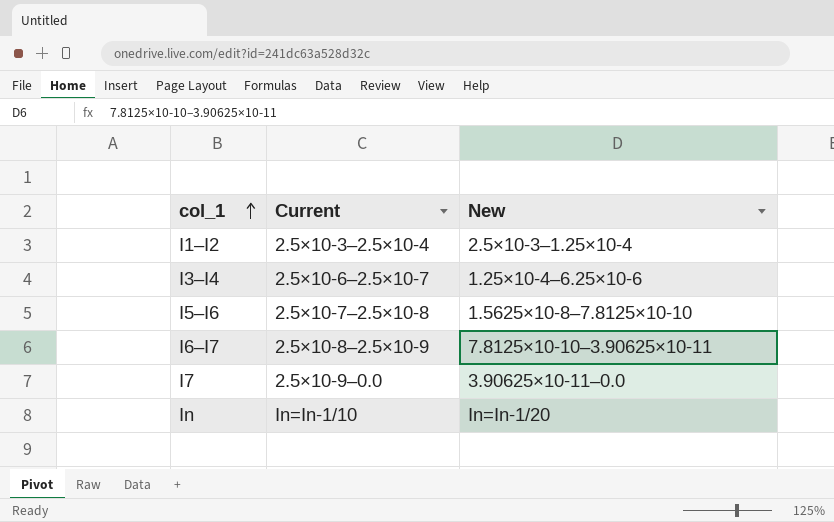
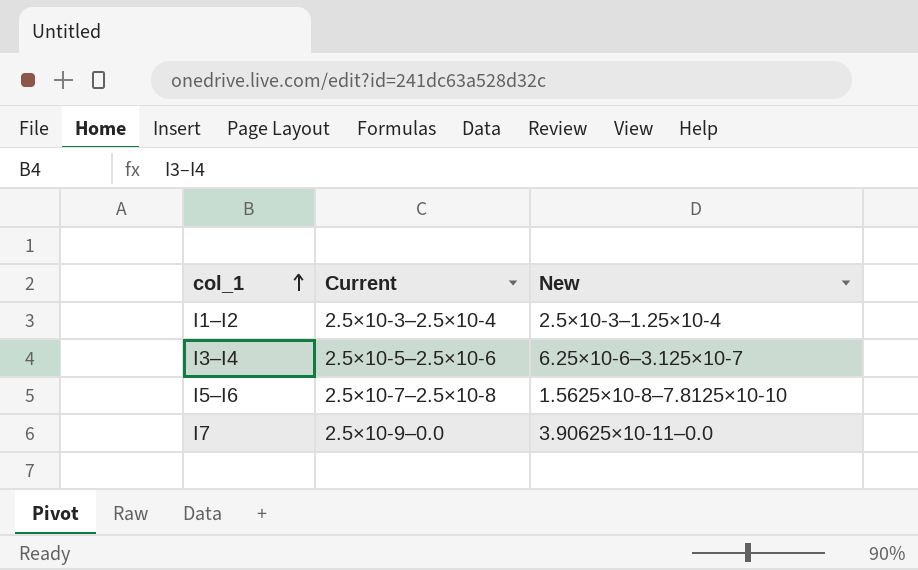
row I6–I7: 2.5×10-8–2.5×10-9 | 7.8125×10-10–3.90625×10-11 -> none
row In: In=In-1/10 | In=In-1/20 -> none
I3–I4 | Current: 2.5×10-6–2.5×10-7 -> 2.5×10-5–2.5×10-6
I3–I4 | New: 1.25×10-4–6.25×10-6 -> 6.25×10-6–3.125×10-7

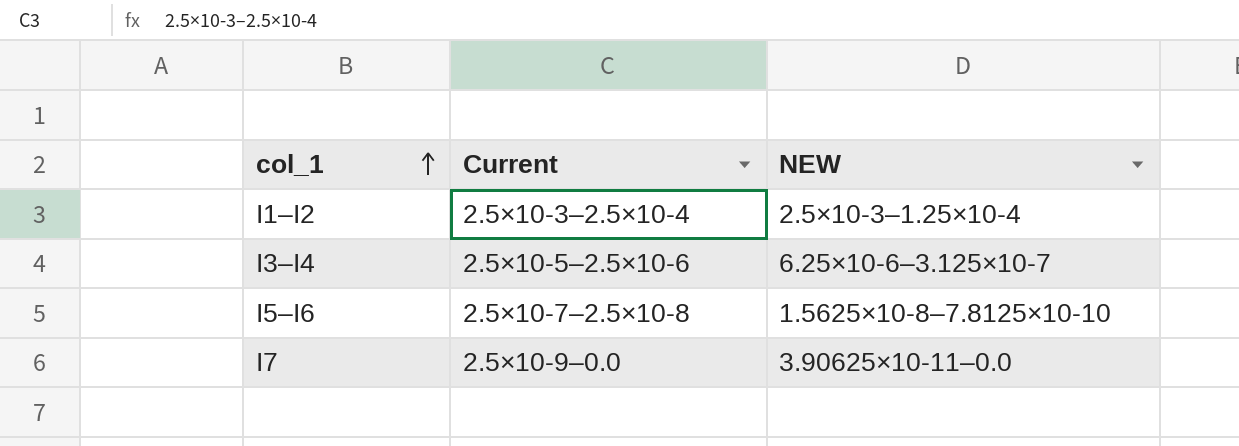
column name: New -> NEW

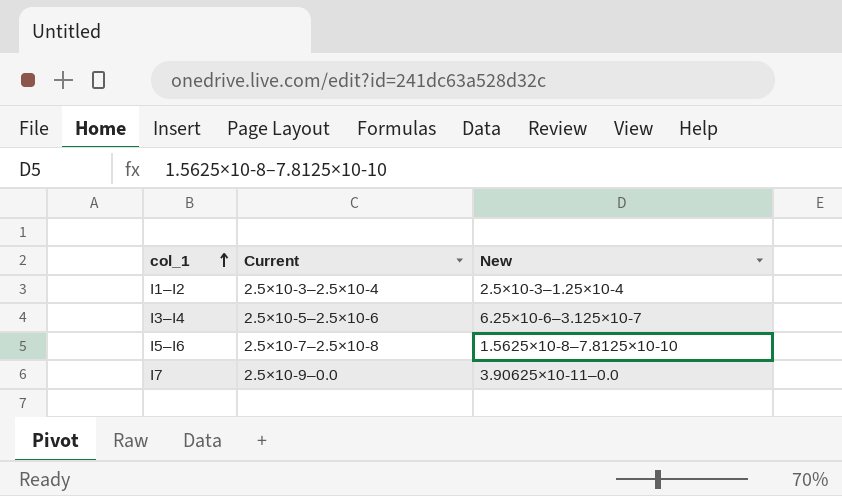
column name: NEW -> New

